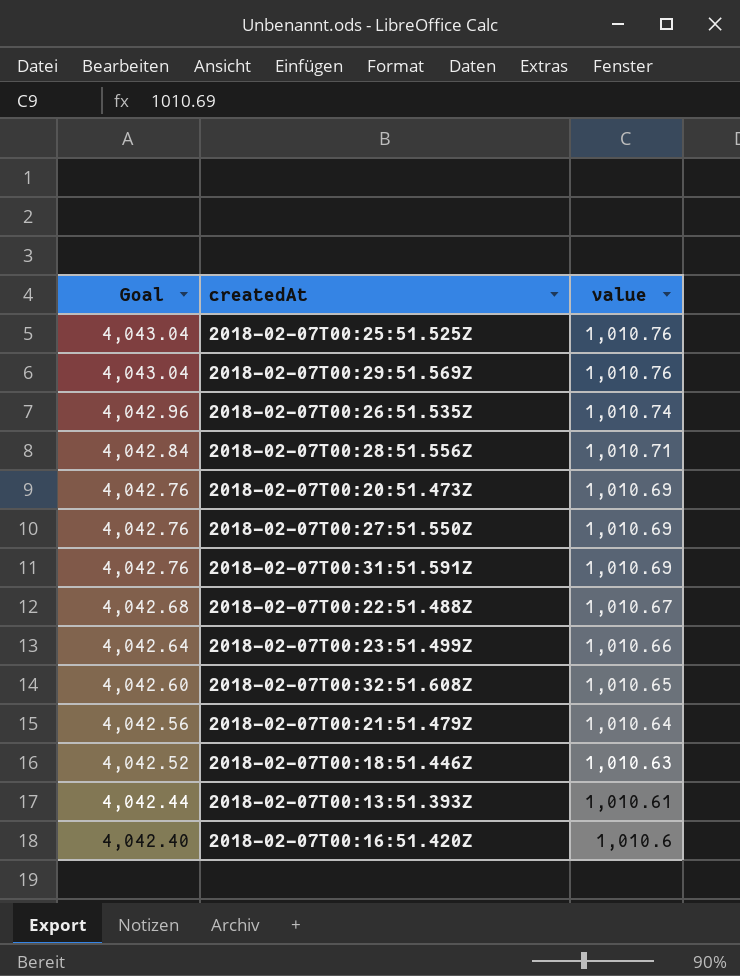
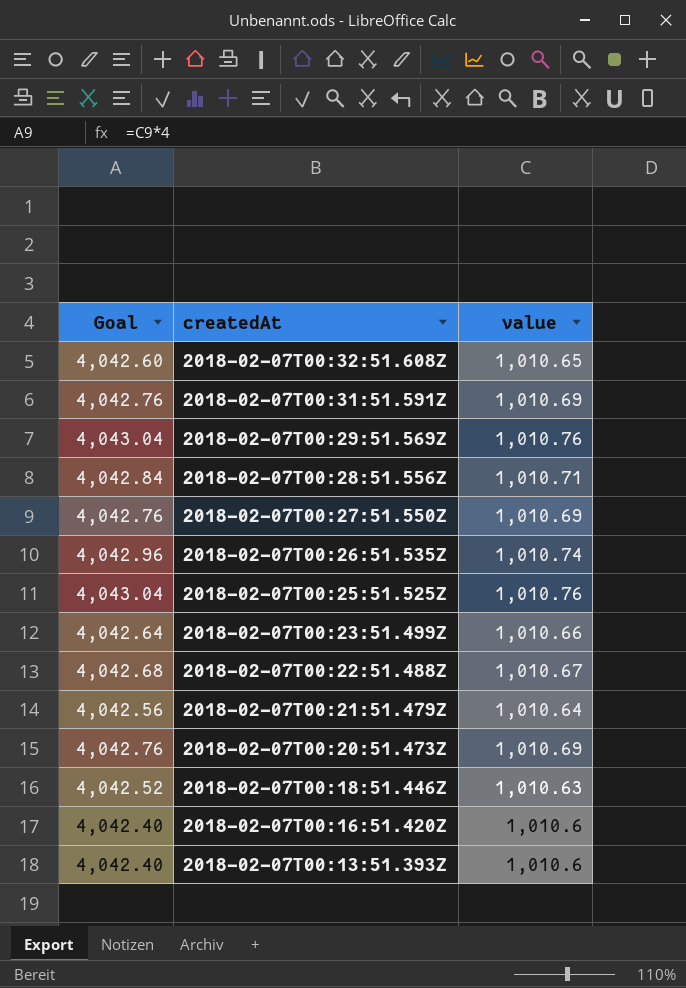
row order: Goal descending -> createdAt descending
2018-02-07T00:13:51.393Z | Goal: 4,042.44 -> 4,042.40
2018-02-07T00:13:51.393Z | value: 1,010.61 -> 1,010.6

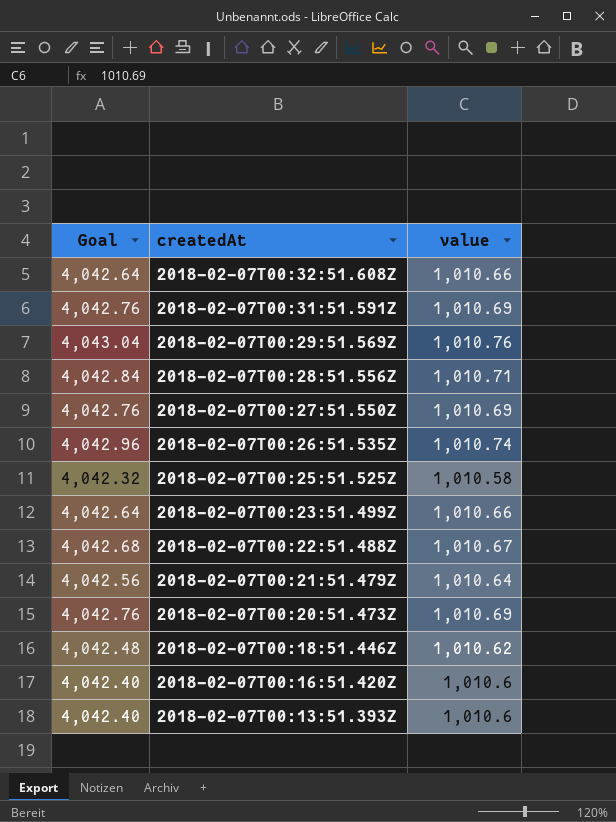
2018-02-07T00:32:51.608Z | Goal: 4,042.60 -> 4,042.64
2018-02-07T00:32:51.608Z | value: 1,010.65 -> 1,010.66
2018-02-07T00:25:51.525Z | Goal: 4,043.04 -> 4,042.32
2018-02-07T00:25:51.525Z | value: 1,010.76 -> 1,010.58
2018-02-07T00:18:51.446Z | Goal: 4,042.52 -> 4,042.48
2018-02-07T00:18:51.446Z | value: 1,010.63 -> 1,010.62

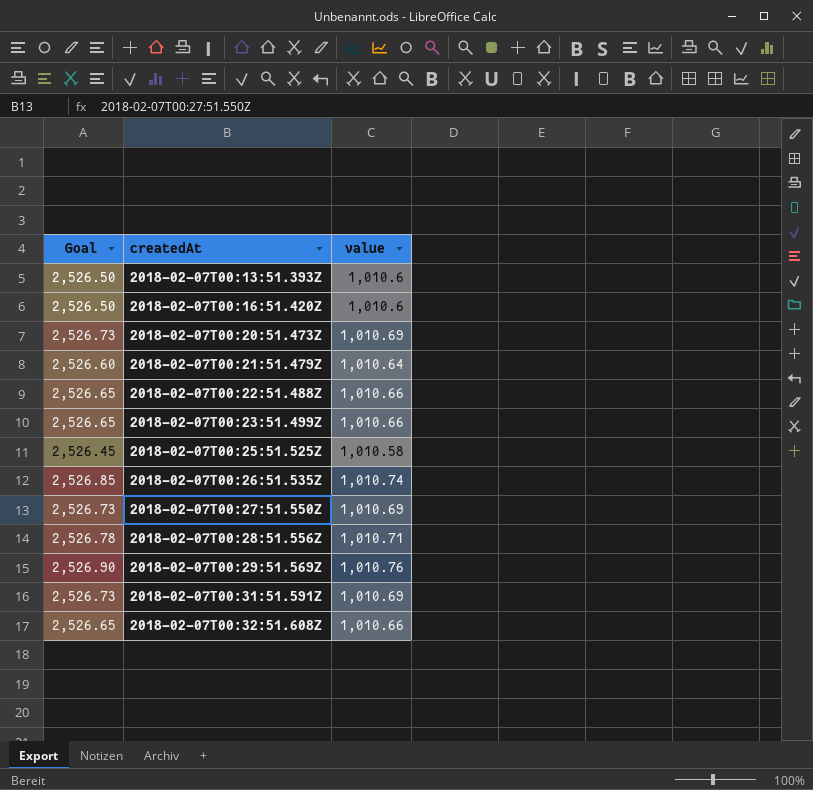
row order: createdAt descending -> createdAt ascending
column Goal | formula: [value] * 4 -> [value] * 2.5
row 2018-02-07T00:18:51.446Z: 4,042.48 | 1,010.62 -> none
2018-02-07T00:22:51.488Z | value: 1,010.67 -> 1,010.66

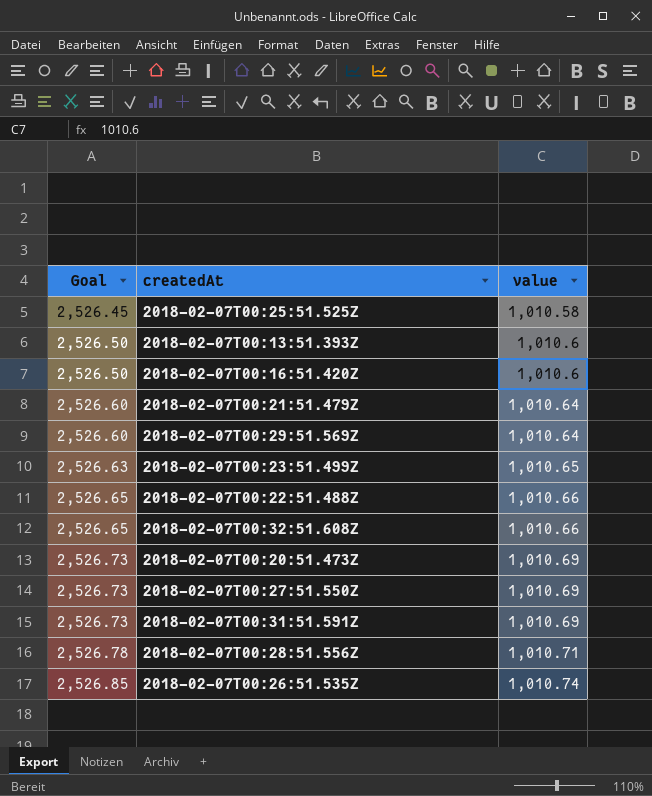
row order: createdAt ascending -> Goal ascending
2018-02-07T00:29:51.569Z | Goal: 2,526.90 -> 2,526.60
2018-02-07T00:29:51.569Z | value: 1,010.76 -> 1,010.64
2018-02-07T00:23:51.499Z | Goal: 2,526.65 -> 2,526.63
2018-02-07T00:23:51.499Z | value: 1,010.66 -> 1,010.65

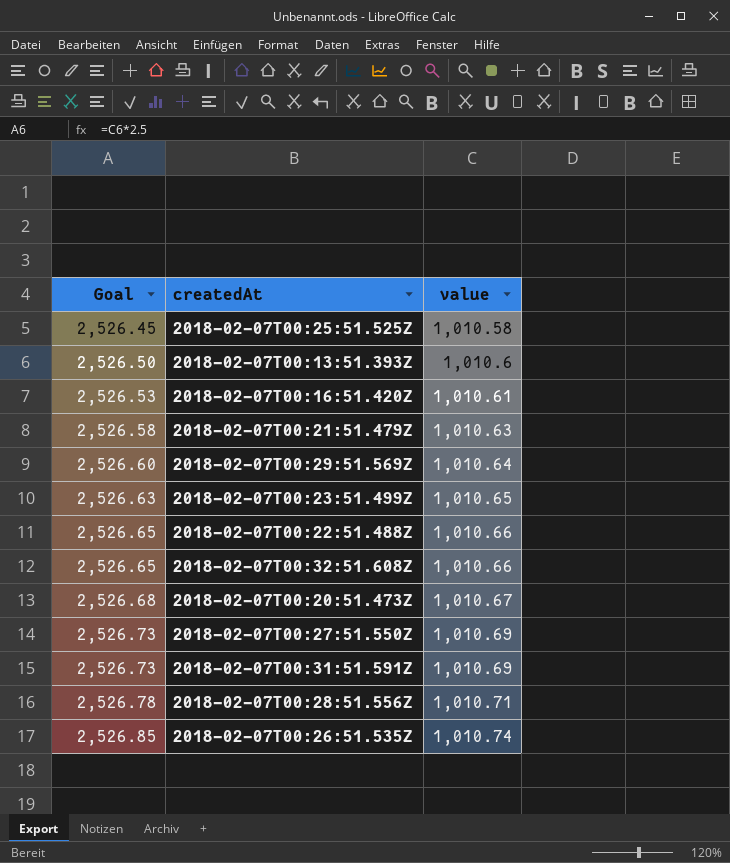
2018-02-07T00:16:51.420Z | Goal: 2,526.50 -> 2,526.53
2018-02-07T00:16:51.420Z | value: 1,010.6 -> 1,010.61
2018-02-07T00:21:51.479Z | Goal: 2,526.60 -> 2,526.58
2018-02-07T00:21:51.479Z | value: 1,010.64 -> 1,010.63
2018-02-07T00:20:51.473Z | Goal: 2,526.73 -> 2,526.68
2018-02-07T00:20:51.473Z | value: 1,010.69 -> 1,010.67

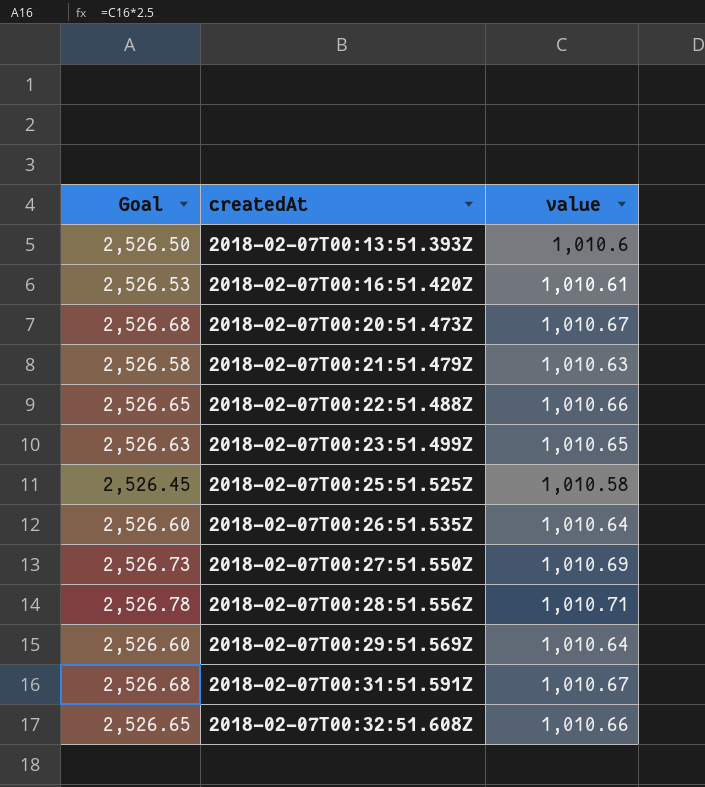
row order: Goal ascending -> createdAt ascending
2018-02-07T00:26:51.535Z | Goal: 2,526.85 -> 2,526.60
2018-02-07T00:26:51.535Z | value: 1,010.74 -> 1,010.64
2018-02-07T00:31:51.591Z | Goal: 2,526.73 -> 2,526.68
2018-02-07T00:31:51.591Z | value: 1,010.69 -> 1,010.67

